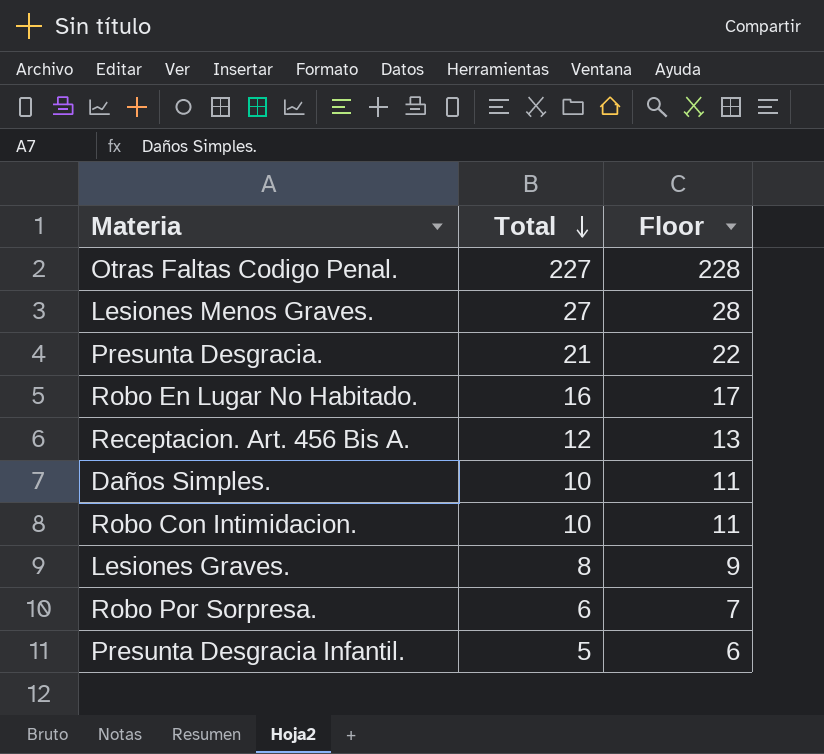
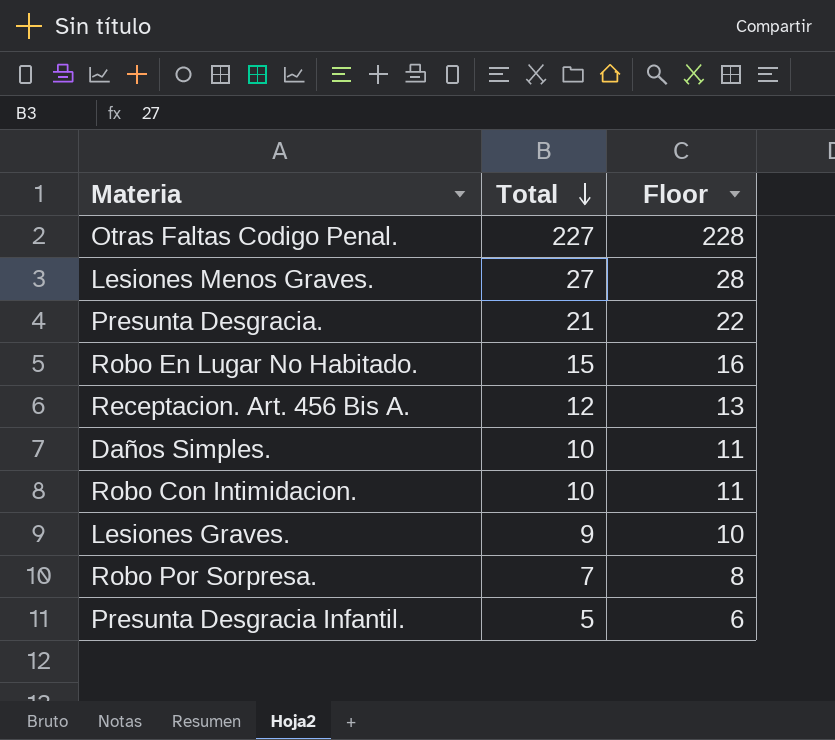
Robo En Lugar No Habitado. | Total: 16 -> 15
Robo En Lugar No Habitado. | Floor: 17 -> 16
Lesiones Graves. | Total: 8 -> 9
Lesiones Graves. | Floor: 9 -> 10
Robo Por Sorpresa. | Total: 6 -> 7
Robo Por Sorpresa. | Floor: 7 -> 8

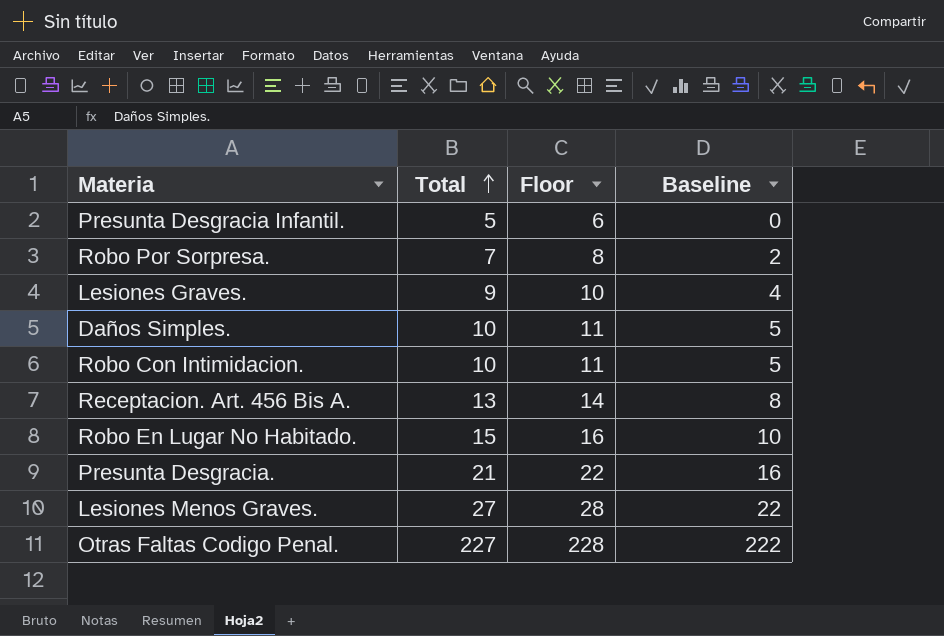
row order: Total descending -> Total ascending
column Baseline | formula: none -> [Total] - 5
Receptacion. Art. 456 Bis A. | Total: 12 -> 13
Receptacion. Art. 456 Bis A. | Floor: 13 -> 14

